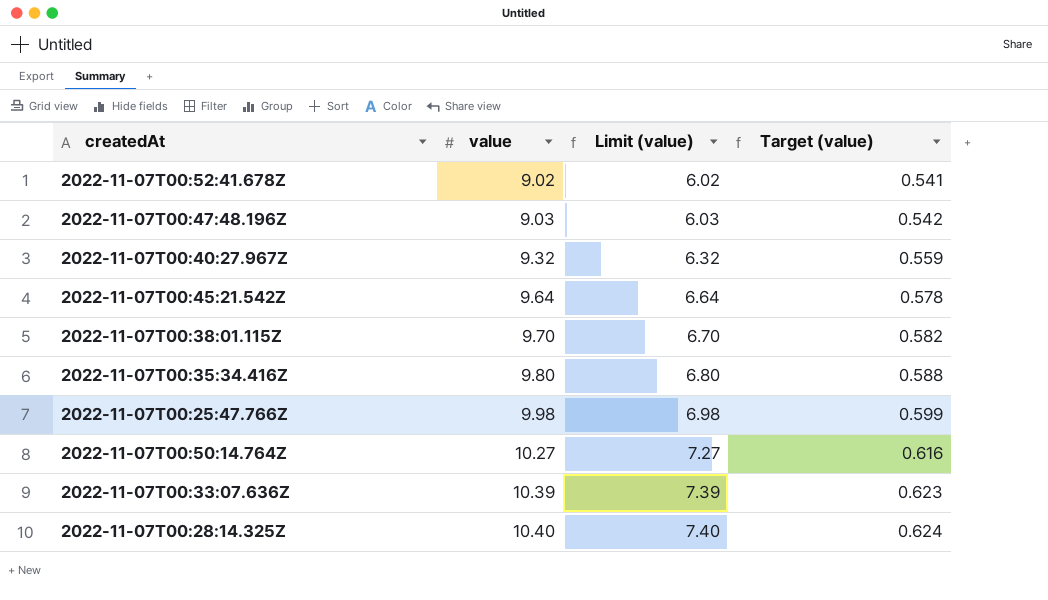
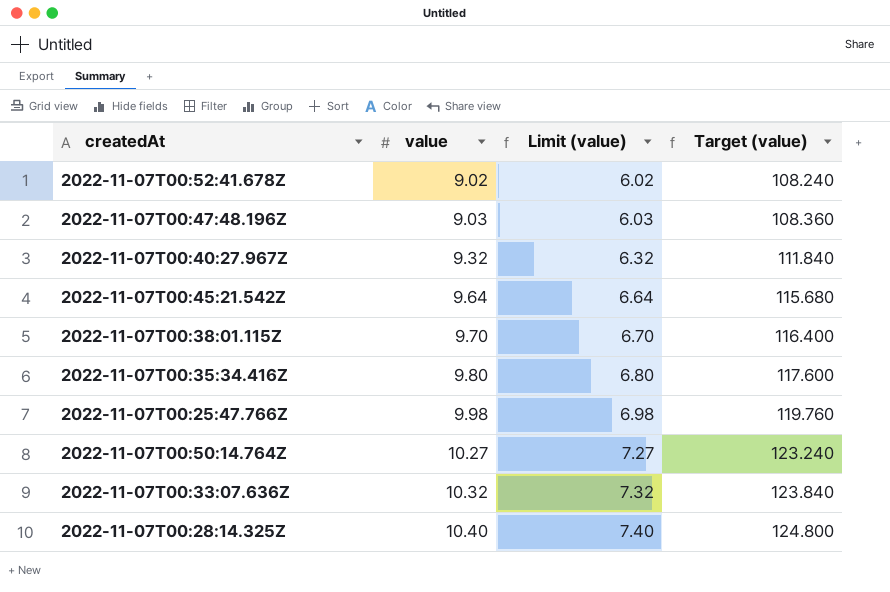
column Target (value) | formula: [value] * 0.06 -> [value] * 12
2022-11-07T00:33:07.636Z | value: 10.39 -> 10.32
2022-11-07T00:33:07.636Z | Limit (value): 7.39 -> 7.32

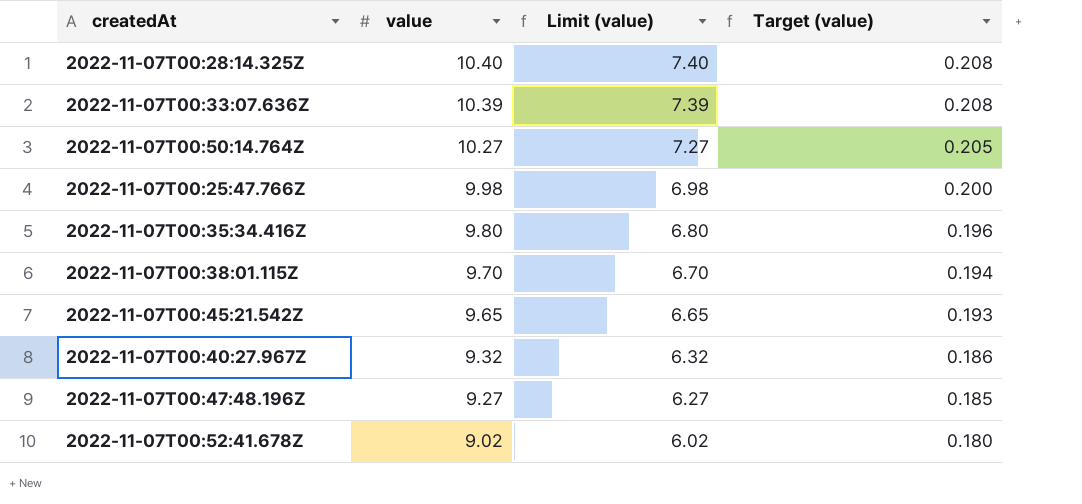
row order: value ascending -> value descending
column Target (value) | formula: [value] * 12 -> [value] * 0.02
2022-11-07T00:33:07.636Z | value: 10.32 -> 10.39
2022-11-07T00:33:07.636Z | Limit (value): 7.32 -> 7.39
2022-11-07T00:45:21.542Z | value: 9.64 -> 9.65
2022-11-07T00:45:21.542Z | Limit (value): 6.64 -> 6.65
2022-11-07T00:47:48.196Z | value: 9.03 -> 9.27
2022-11-07T00:47:48.196Z | Limit (value): 6.03 -> 6.27

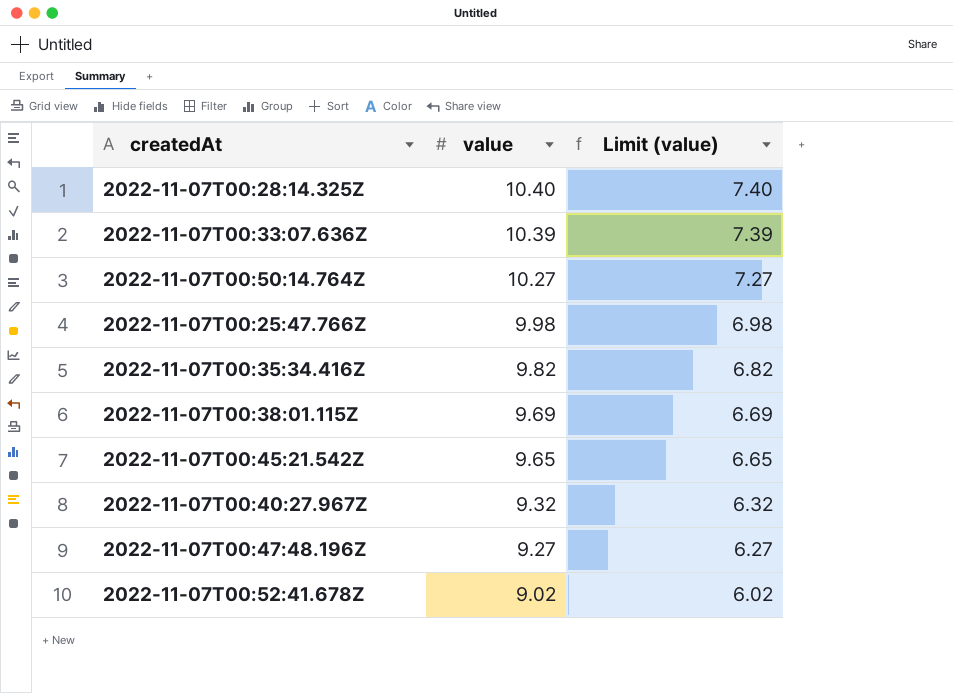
column Target (value) | formula: [value] * 0.02 -> none
2022-11-07T00:35:34.416Z | value: 9.80 -> 9.82
2022-11-07T00:35:34.416Z | Limit (value): 6.80 -> 6.82
2022-11-07T00:38:01.115Z | value: 9.70 -> 9.69
2022-11-07T00:38:01.115Z | Limit (value): 6.70 -> 6.69

